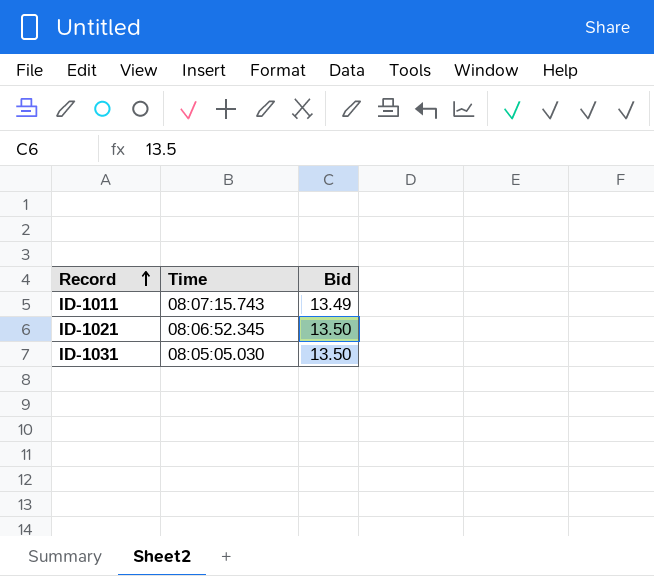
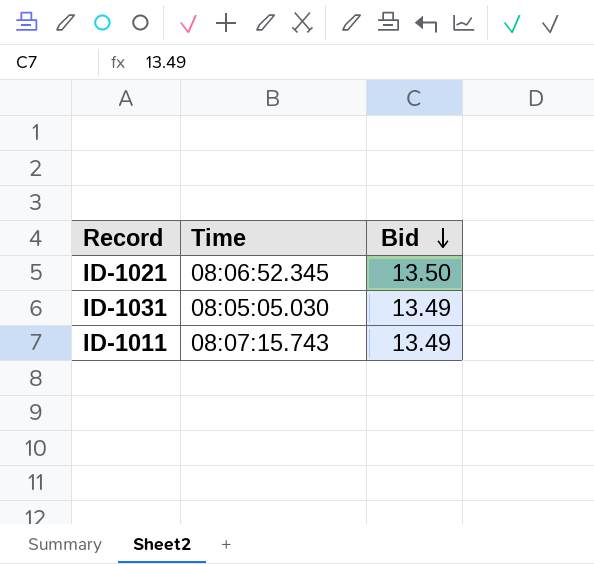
row order: Record ascending -> Bid descending
ID-1031 | Bid: 13.50 -> 13.49

